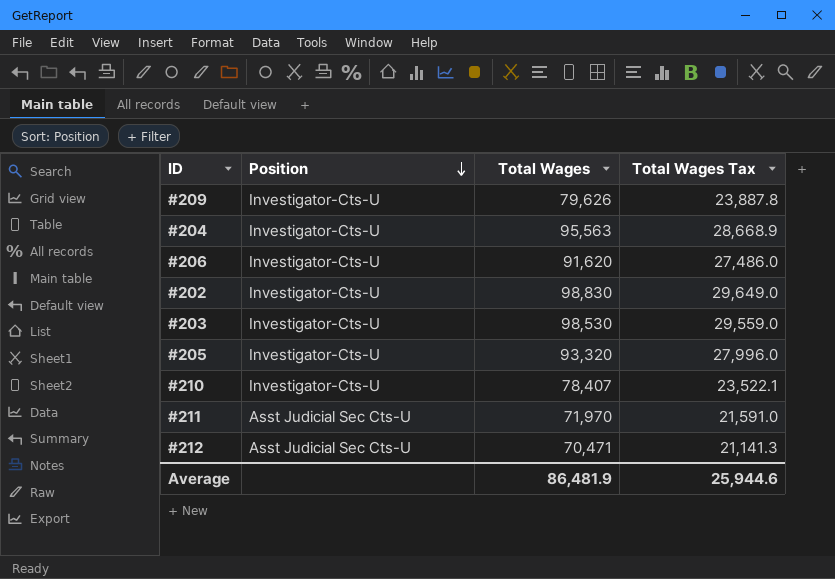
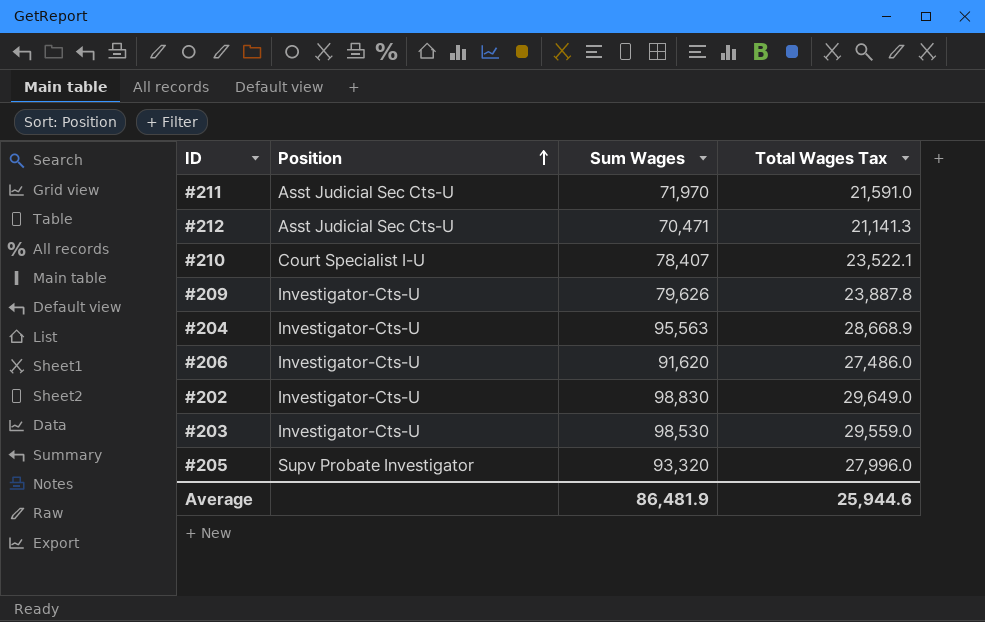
row order: Position descending -> Position ascending
column name: Total Wages -> Sum Wages
#210 | Position: Investigator-Cts-U -> Court Specialist I-U
#205 | Position: Investigator-Cts-U -> Supv Probate Investigator

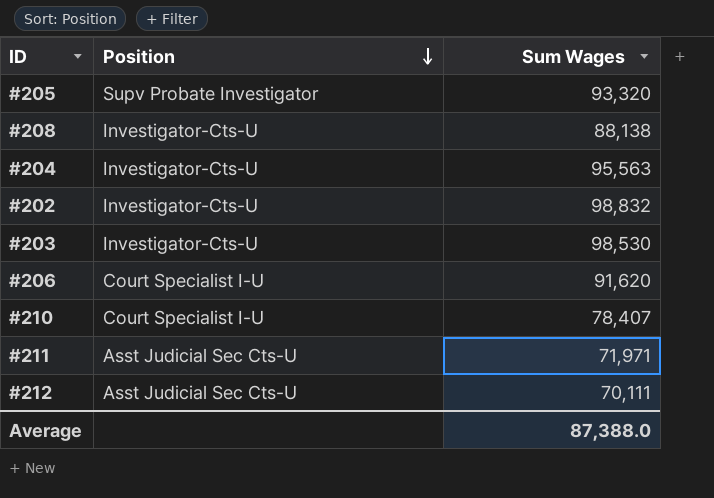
row order: Position ascending -> Position descending
column Total Wages Tax | formula: [Sum Wages] * 0.3 -> none
row #209: Investigator-Cts-U | 79,626 | 23,887.8 -> none
row #208: none -> Investigator-Cts-U | 88,138
#202 | Sum Wages: 98,830 -> 98,832
#206 | Position: Investigator-Cts-U -> Court Specialist I-U
#211 | Sum Wages: 71,970 -> 71,971
#212 | Sum Wages: 70,471 -> 70,111
Average | Sum Wages: 86,481.9 -> 87,388.0

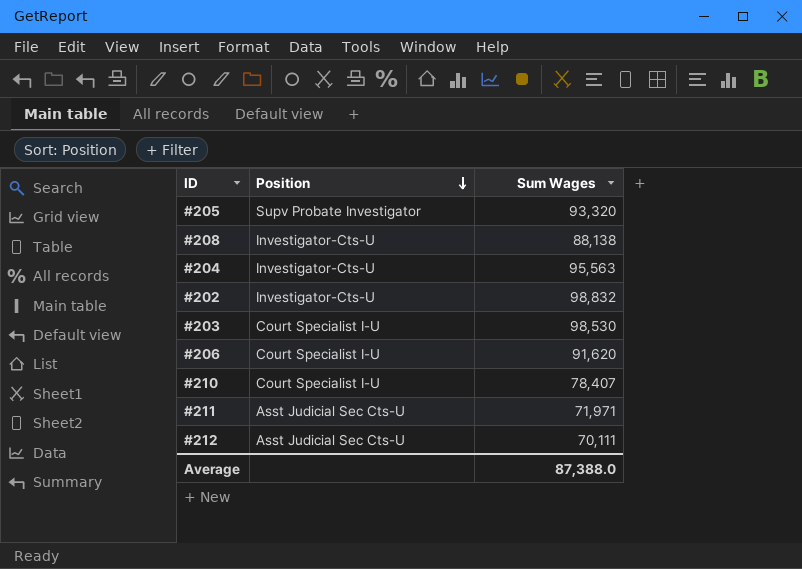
#203 | Position: Investigator-Cts-U -> Court Specialist I-U

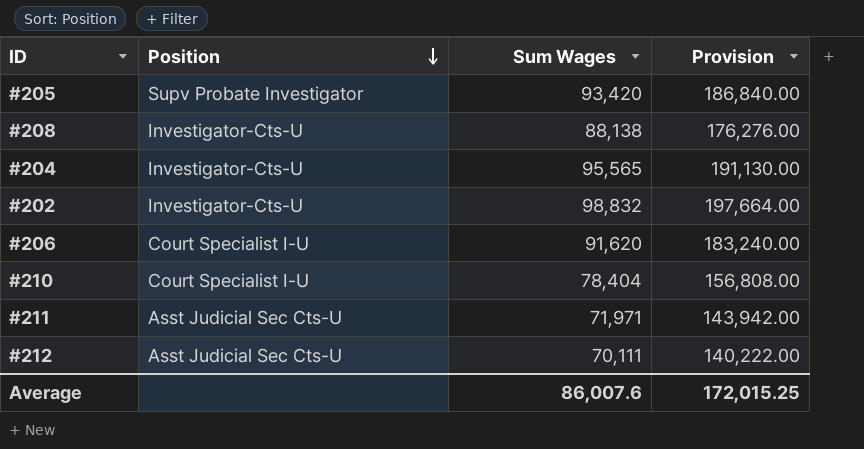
column Provision | formula: none -> [Sum Wages] * 2
row #203: Court Specialist I-U | 98,530 -> none
#205 | Sum Wages: 93,320 -> 93,420
#204 | Sum Wages: 95,563 -> 95,565
#210 | Sum Wages: 78,407 -> 78,404
Average | Sum Wages: 87,388.0 -> 86,007.6

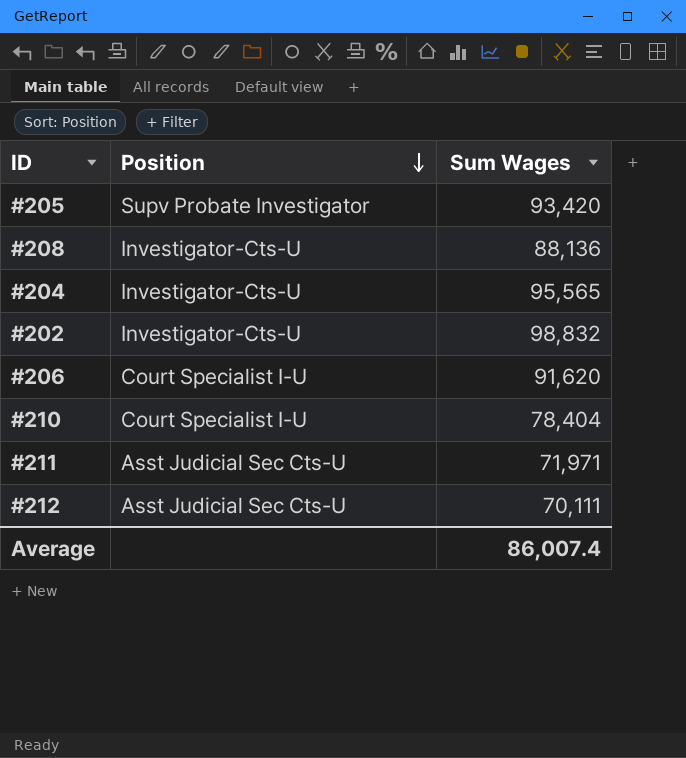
column Provision | formula: [Sum Wages] * 2 -> none
#208 | Sum Wages: 88,138 -> 88,136
Average | Sum Wages: 86,007.6 -> 86,007.4

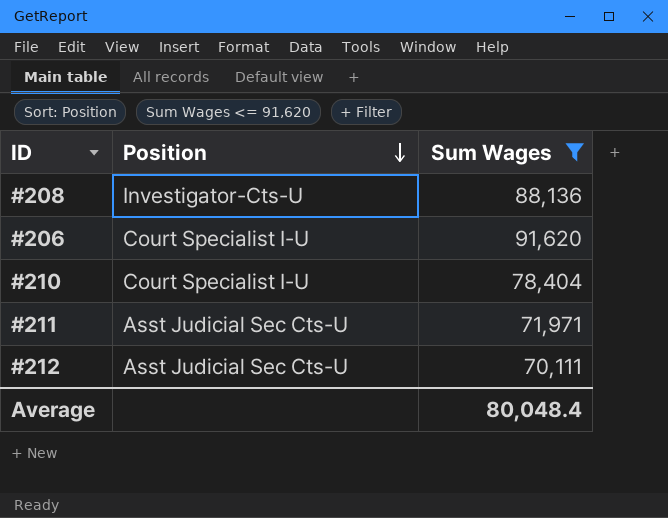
filter: none -> Sum Wages <= 91,620
Average | Sum Wages: 86,007.4 -> 80,048.4

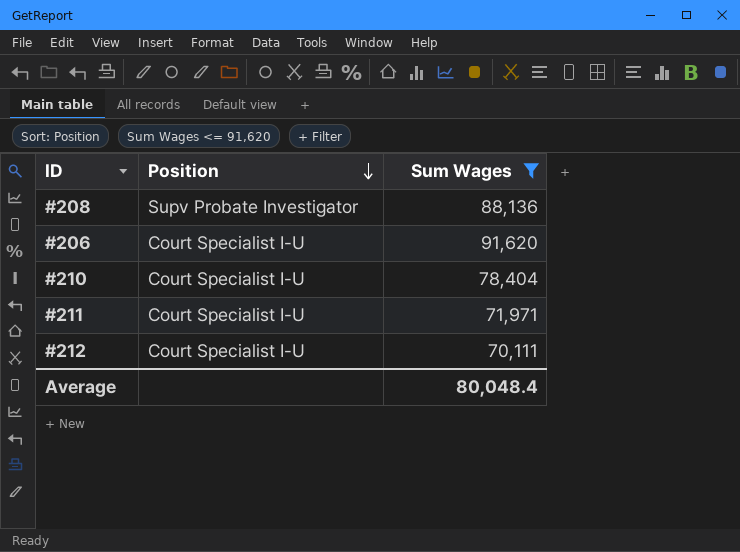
#208 | Position: Investigator-Cts-U -> Supv Probate Investigator
#211 | Position: Asst Judicial Sec Cts-U -> Court Specialist I-U
#212 | Position: Asst Judicial Sec Cts-U -> Court Specialist I-U

